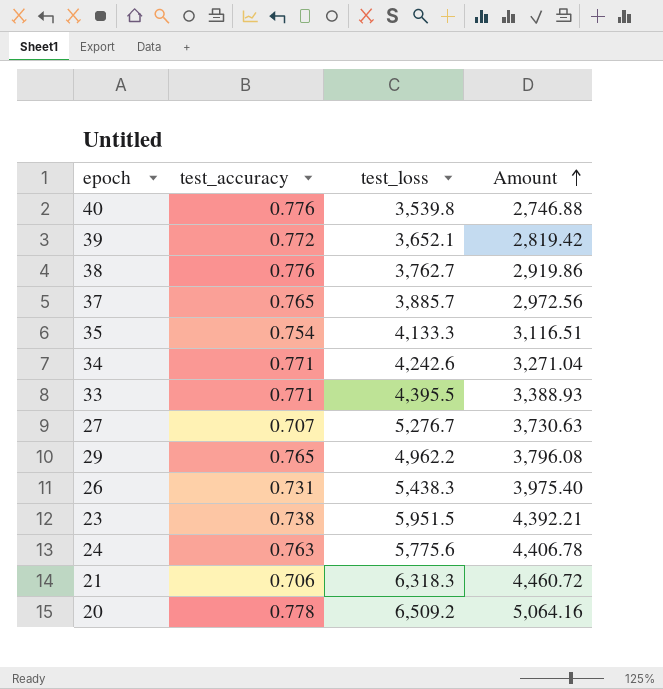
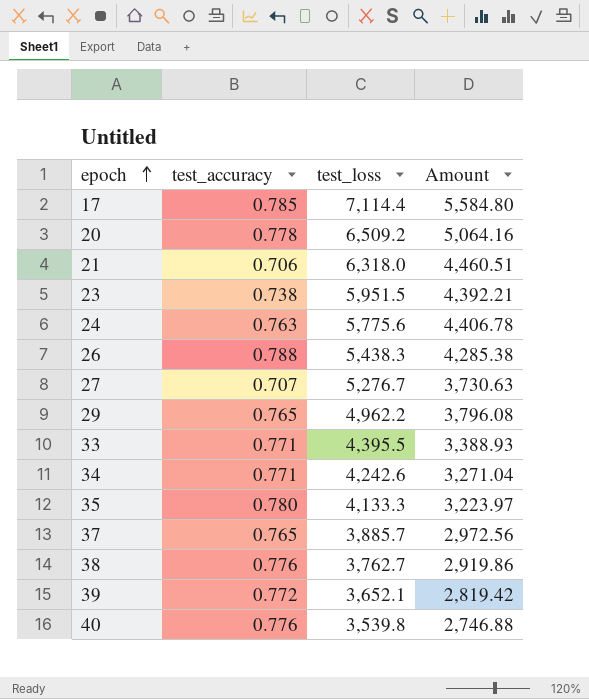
row order: Amount ascending -> epoch ascending
row 17: none -> 0.785 | 7,114.4 | 5,584.80
21 | test_loss: 6,318.3 -> 6,318.0
21 | Amount: 4,460.72 -> 4,460.51
26 | test_accuracy: 0.731 -> 0.788
26 | Amount: 3,975.40 -> 4,285.38
35 | test_accuracy: 0.754 -> 0.780
35 | Amount: 3,116.51 -> 3,223.97

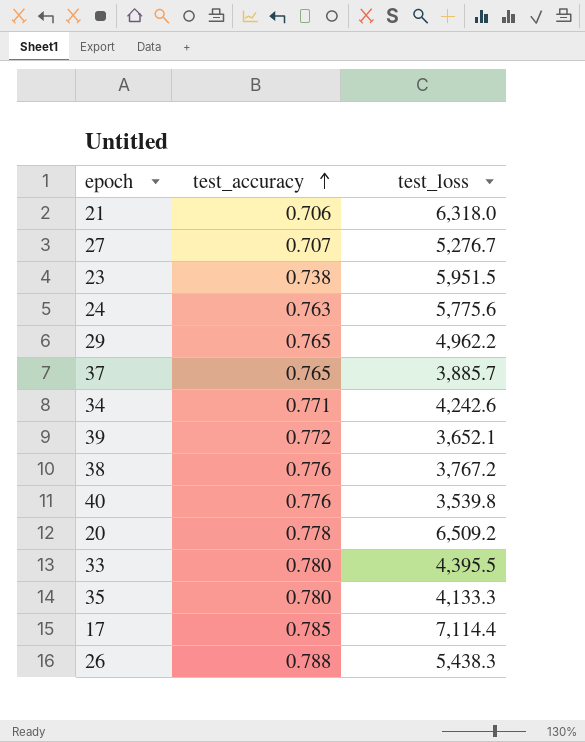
row order: epoch ascending -> test_accuracy ascending
column Amount | formula: [test_accuracy] * [test_loss] -> none
38 | test_loss: 3,762.7 -> 3,767.2
33 | test_accuracy: 0.771 -> 0.780

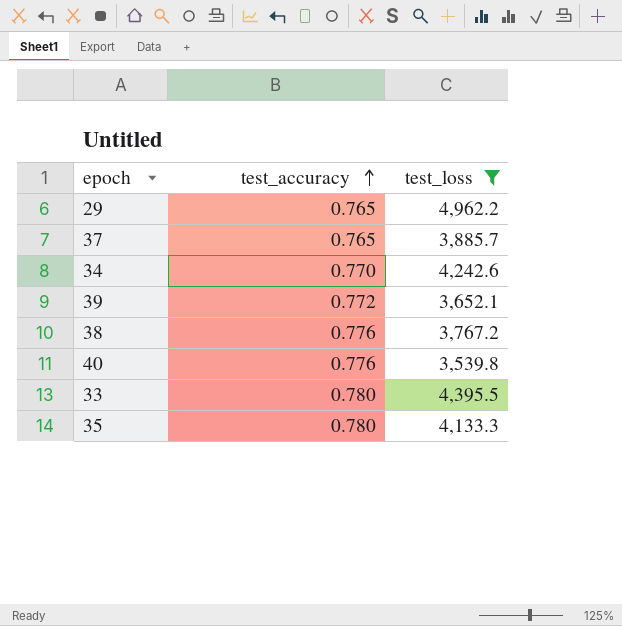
filter: none -> test_loss <= 4,962.2
34 | test_accuracy: 0.771 -> 0.770

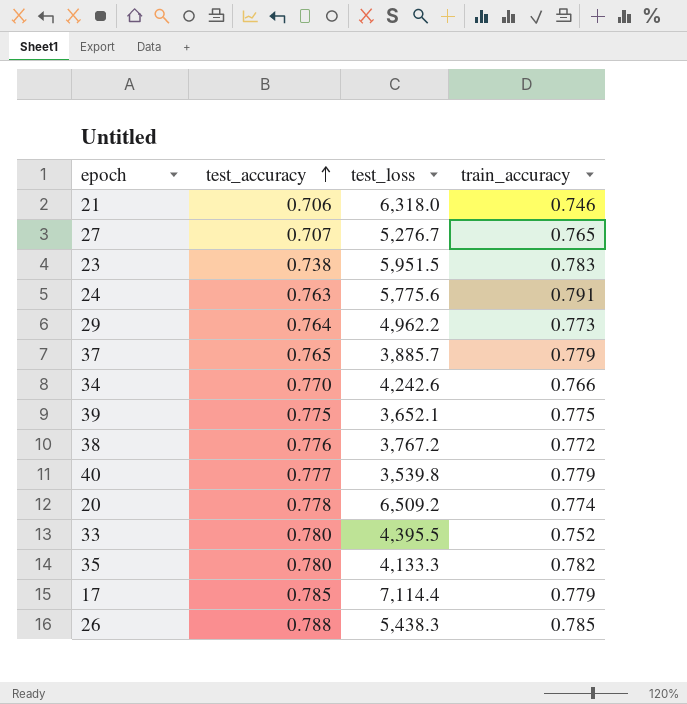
filter: test_loss <= 4,962.2 -> none
column train_accuracy | position: none -> 4
29 | test_accuracy: 0.765 -> 0.764
39 | test_accuracy: 0.772 -> 0.775
40 | test_accuracy: 0.776 -> 0.777

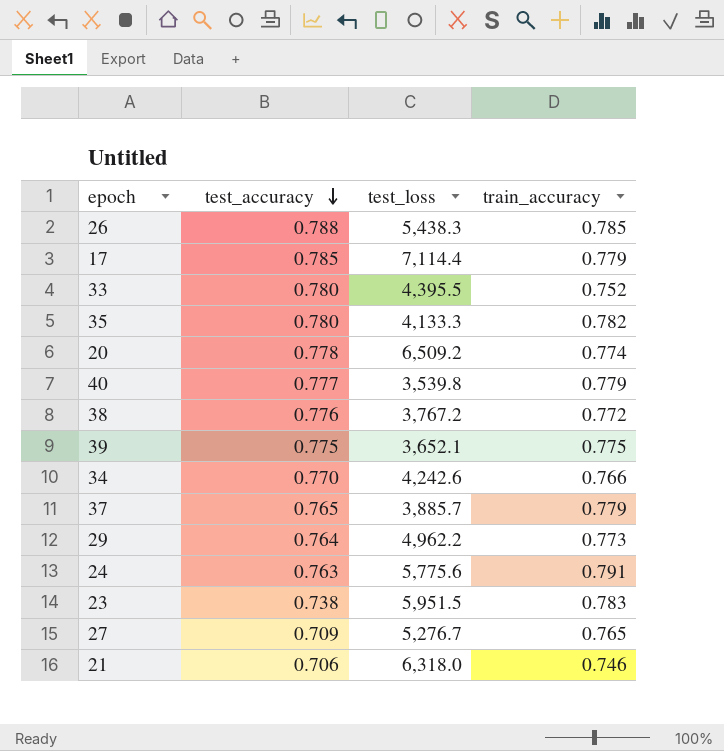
row order: test_accuracy ascending -> test_accuracy descending
27 | test_accuracy: 0.707 -> 0.709

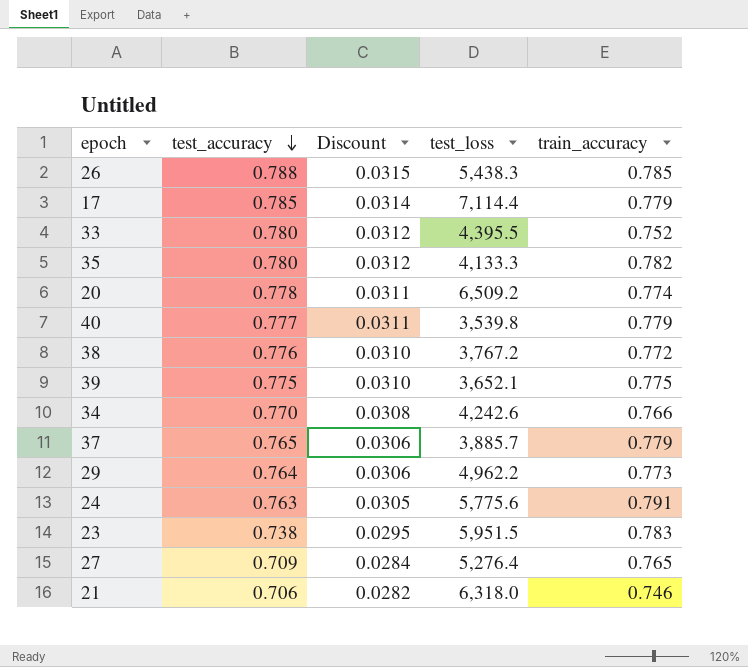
column Discount | formula: none -> [test_accuracy] * 0.04
27 | test_loss: 5,276.7 -> 5,276.4

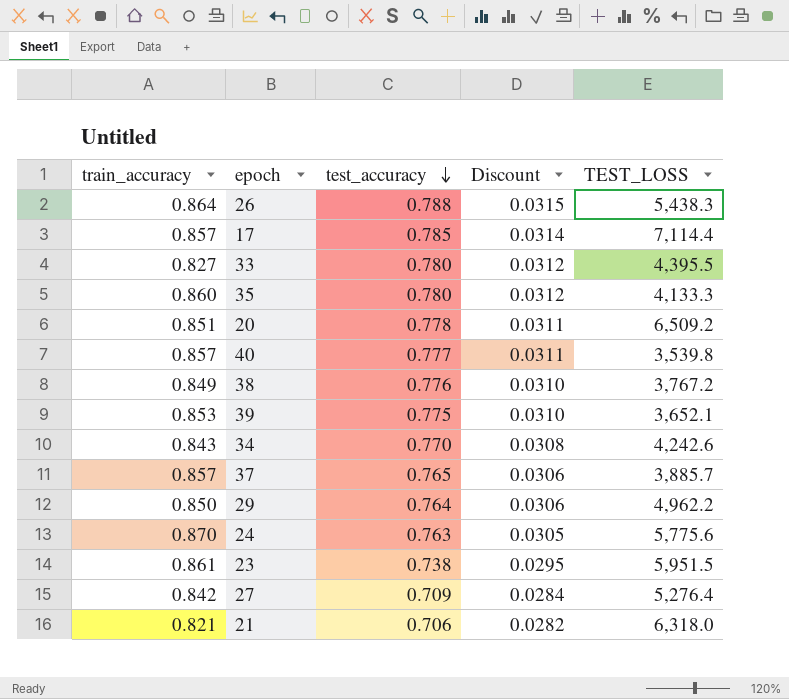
column train_accuracy | position: 5 -> 1
column name: test_loss -> TEST_LOSS
26 | train_accuracy: 0.785 -> 0.864
17 | train_accuracy: 0.779 -> 0.857
33 | train_accuracy: 0.752 -> 0.827
35 | train_accuracy: 0.782 -> 0.860
20 | train_accuracy: 0.774 -> 0.851
40 | train_accuracy: 0.779 -> 0.857
38 | train_accuracy: 0.772 -> 0.849
39 | train_accuracy: 0.775 -> 0.853
34 | train_accuracy: 0.766 -> 0.843
37 | train_accuracy: 0.779 -> 0.857
29 | train_accuracy: 0.773 -> 0.850
24 | train_accuracy: 0.791 -> 0.870
23 | train_accuracy: 0.783 -> 0.861
27 | train_accuracy: 0.765 -> 0.842
21 | train_accuracy: 0.746 -> 0.821

